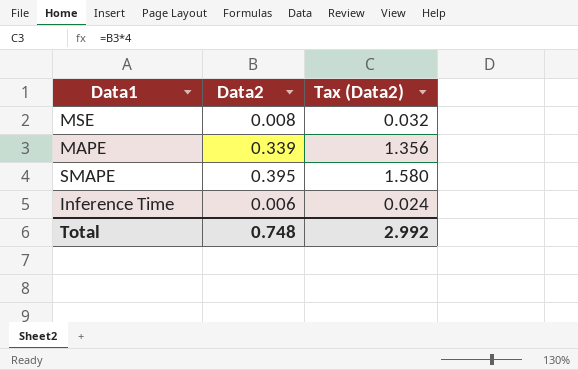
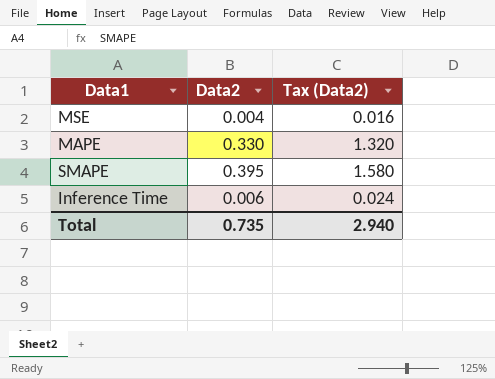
MSE | Data2: 0.008 -> 0.004
MSE | Tax (Data2): 0.032 -> 0.016
MAPE | Data2: 0.339 -> 0.330
MAPE | Tax (Data2): 1.356 -> 1.320
Total | Data2: 0.748 -> 0.735
Total | Tax (Data2): 2.992 -> 2.940

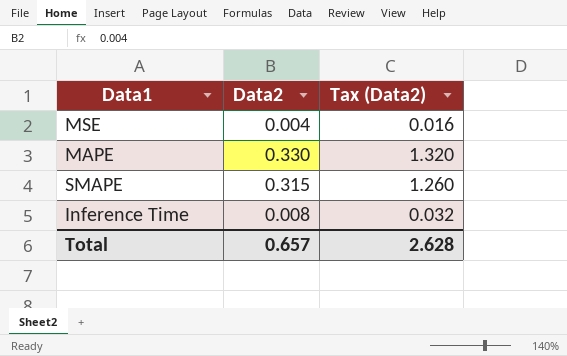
SMAPE | Data2: 0.395 -> 0.315
SMAPE | Tax (Data2): 1.580 -> 1.260
Inference Time | Data2: 0.006 -> 0.008
Inference Time | Tax (Data2): 0.024 -> 0.032
Total | Data2: 0.735 -> 0.657
Total | Tax (Data2): 2.940 -> 2.628

